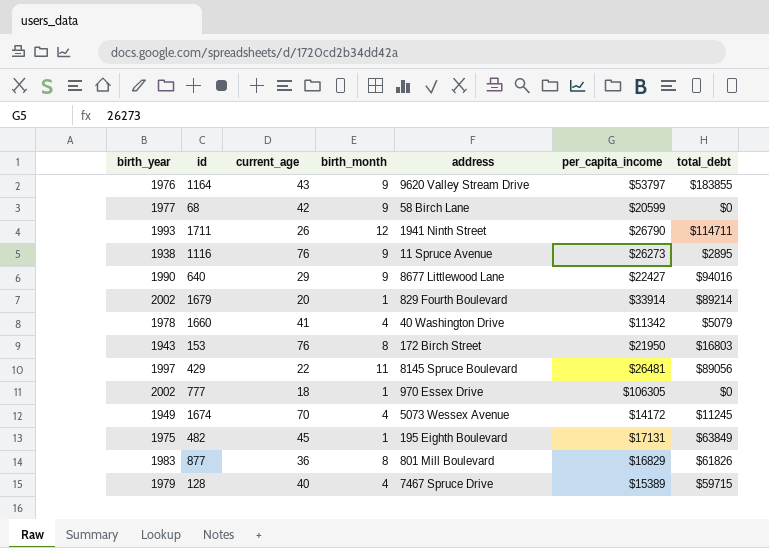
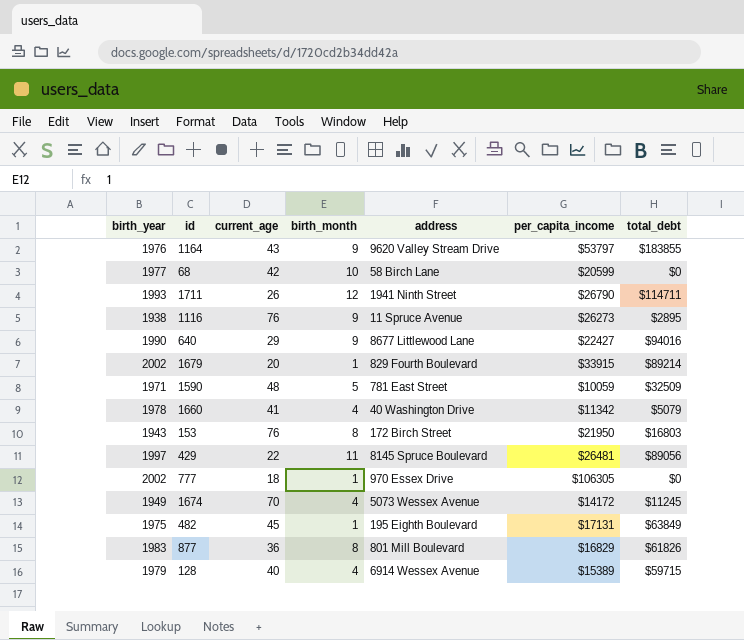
68 | birth_month: 9 -> 10
1679 | per_capita_income: $33914 -> $33915
row 1590: none -> 1971 | 48 | 5 | 781 East Street | $10059 | $32509
128 | address: 7467 Spruce Drive -> 6914 Wessex Avenue

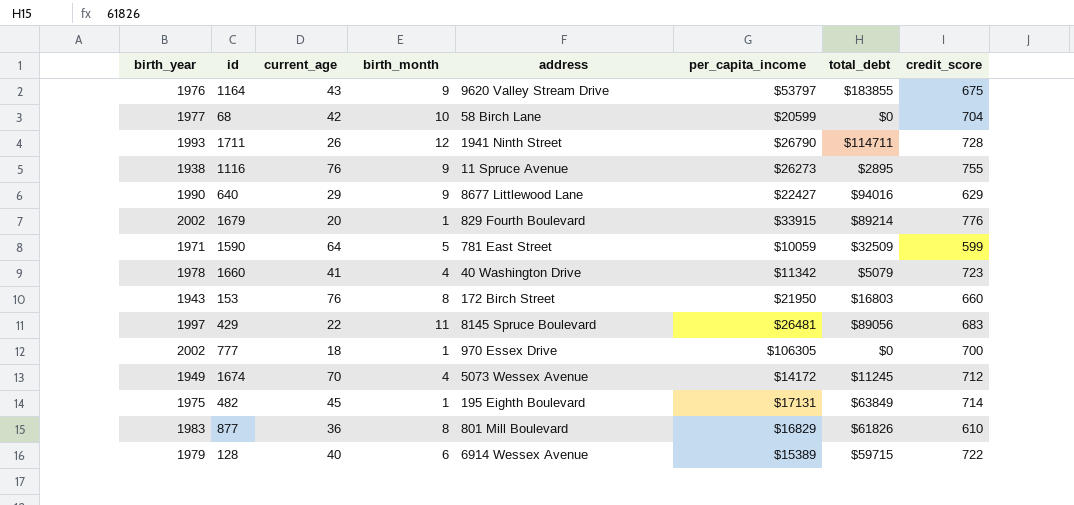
column credit_score | position: none -> 8
1590 | current_age: 48 -> 64
128 | birth_month: 4 -> 6

